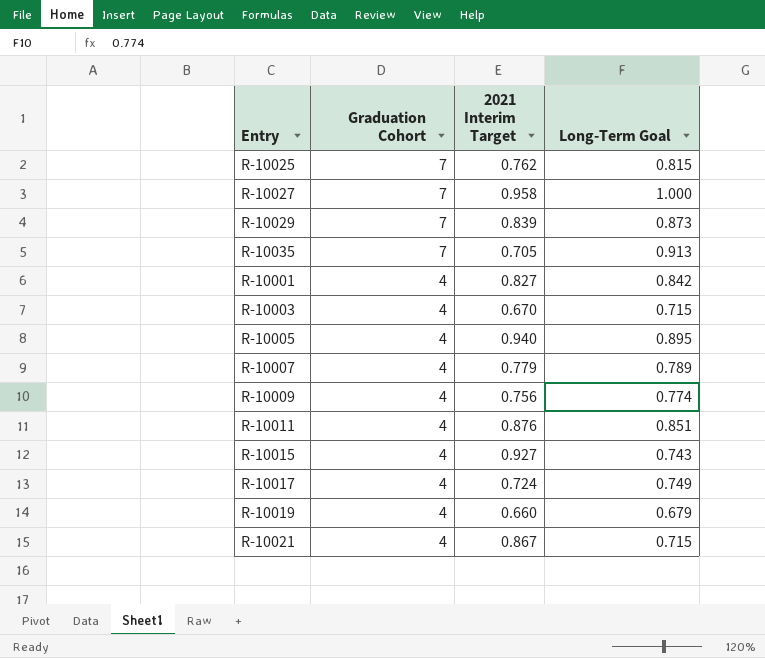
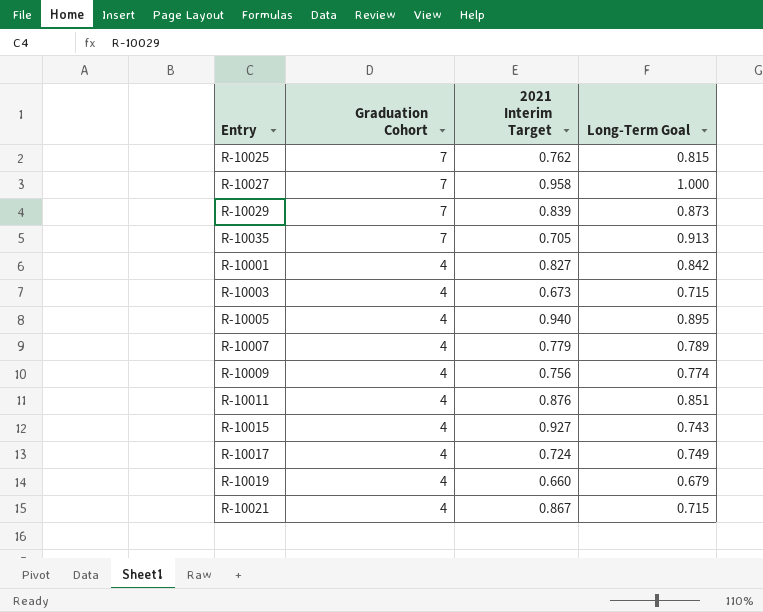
R-10003 | 2021 Interim Target: 0.670 -> 0.673

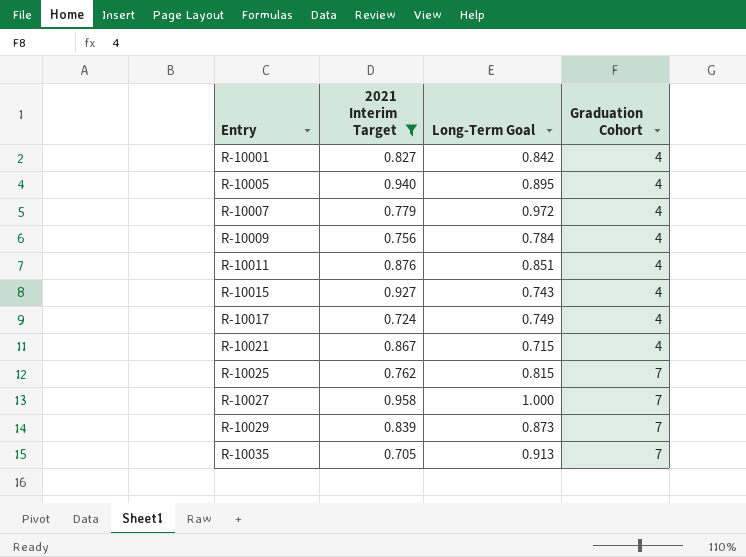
filter: none -> 2021 Interim Target >= 0.705
row order: Graduation Cohort descending -> Entry ascending
column Graduation Cohort | position: 2 -> 4
R-10007 | Long-Term Goal: 0.789 -> 0.972
R-10009 | Long-Term Goal: 0.774 -> 0.784

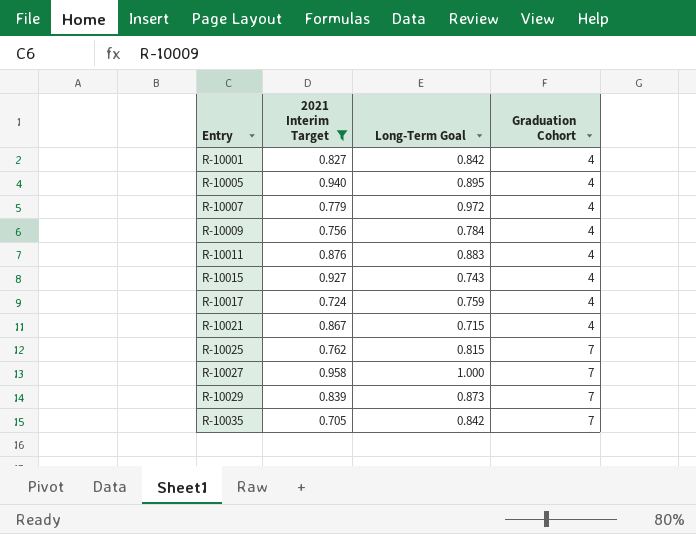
R-10011 | Long-Term Goal: 0.851 -> 0.883
R-10017 | Long-Term Goal: 0.749 -> 0.759
R-10035 | Long-Term Goal: 0.913 -> 0.842

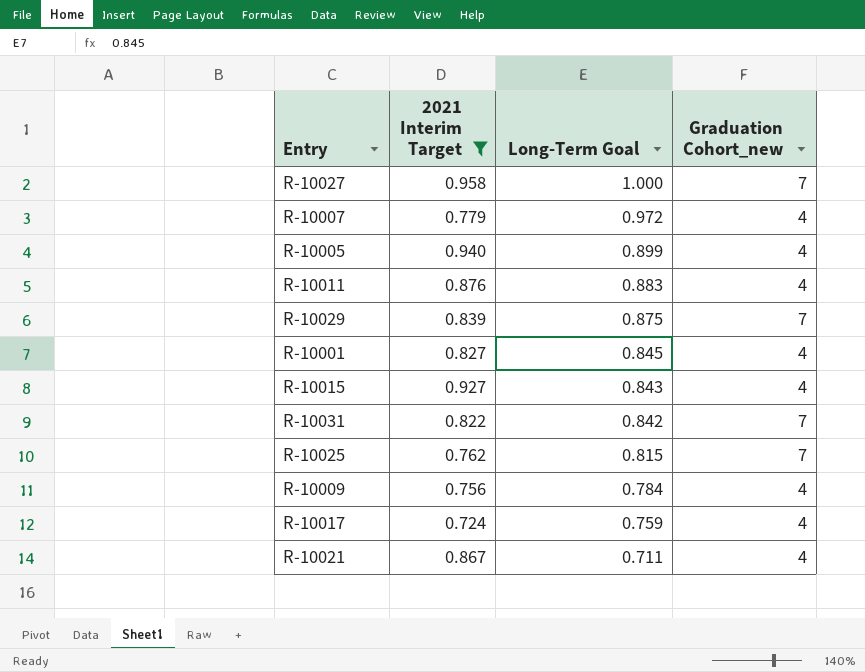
row order: Entry ascending -> Long-Term Goal descending
column name: Graduation Cohort -> Graduation Cohort_new
row R-10035: 0.705 | 0.842 | 7 -> none
R-10005 | Long-Term Goal: 0.895 -> 0.899
R-10029 | Long-Term Goal: 0.873 -> 0.875
R-10001 | Long-Term Goal: 0.842 -> 0.845
R-10015 | Long-Term Goal: 0.743 -> 0.843
row R-10031: none -> 0.822 | 0.842 | 7
R-10021 | Long-Term Goal: 0.715 -> 0.711

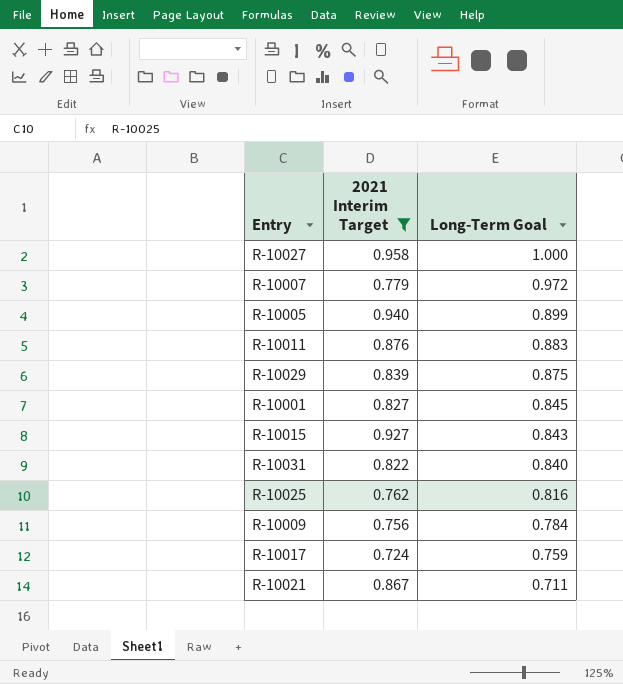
column Graduation Cohort_new | position: 4 -> none
R-10031 | Long-Term Goal: 0.842 -> 0.840
R-10025 | Long-Term Goal: 0.815 -> 0.816

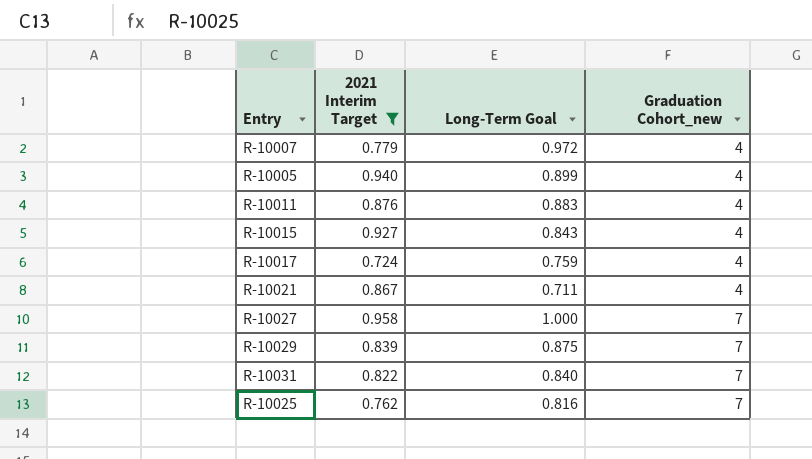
row order: Long-Term Goal descending -> Graduation Cohort_new ascending
column Graduation Cohort_new | position: none -> 4
row R-10001: 0.827 | 0.845 -> none
row R-10009: 0.756 | 0.784 -> none

